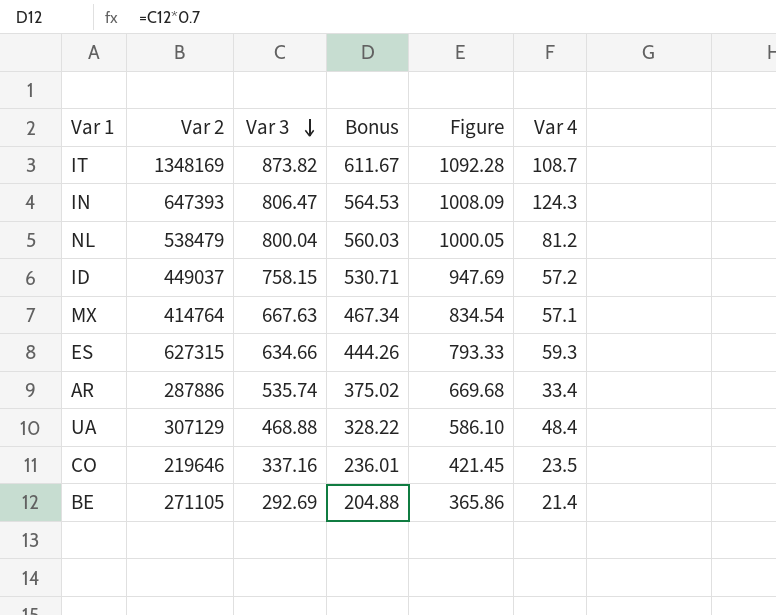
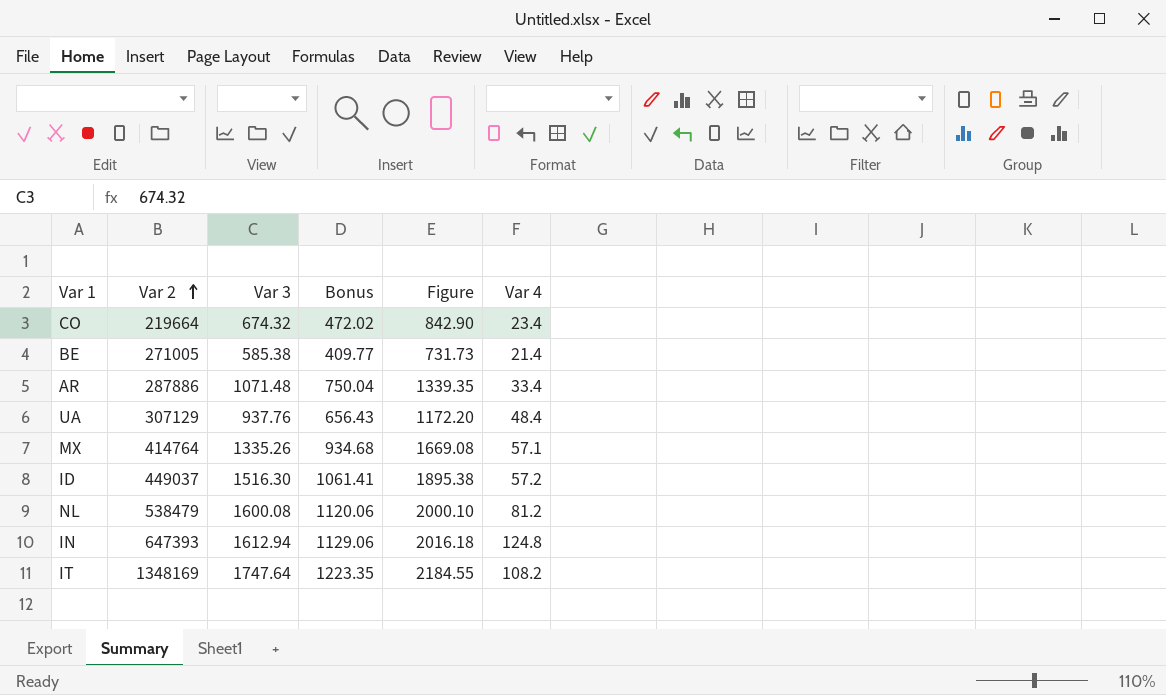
row order: Var 3 descending -> Var 2 ascending
row ES: 627315 | 634.66 | 444.26 | 793.33 | 59.3 -> none
CO | Var 2: 219646 -> 219664
CO | Var 3: 337.16 -> 674.32
CO | Bonus: 236.01 -> 472.02
CO | Figure: 421.45 -> 842.90
CO | Var 4: 23.5 -> 23.4
BE | Var 2: 271105 -> 271005
BE | Var 3: 292.69 -> 585.38
BE | Bonus: 204.88 -> 409.77
BE | Figure: 365.86 -> 731.73
AR | Var 3: 535.74 -> 1071.48
AR | Bonus: 375.02 -> 750.04
AR | Figure: 669.68 -> 1339.35
UA | Var 3: 468.88 -> 937.76
UA | Bonus: 328.22 -> 656.43
UA | Figure: 586.10 -> 1172.20
MX | Var 3: 667.63 -> 1335.26
MX | Bonus: 467.34 -> 934.68
MX | Figure: 834.54 -> 1669.08
ID | Var 3: 758.15 -> 1516.30
ID | Bonus: 530.71 -> 1061.41
ID | Figure: 947.69 -> 1895.38
NL | Var 3: 800.04 -> 1600.08
NL | Bonus: 560.03 -> 1120.06
NL | Figure: 1000.05 -> 2000.10
IN | Var 3: 806.47 -> 1612.94
IN | Bonus: 564.53 -> 1129.06
IN | Figure: 1008.09 -> 2016.18
IN | Var 4: 124.3 -> 124.8
IT | Var 3: 873.82 -> 1747.64
IT | Bonus: 611.67 -> 1223.35
IT | Figure: 1092.28 -> 2184.55
IT | Var 4: 108.7 -> 108.2

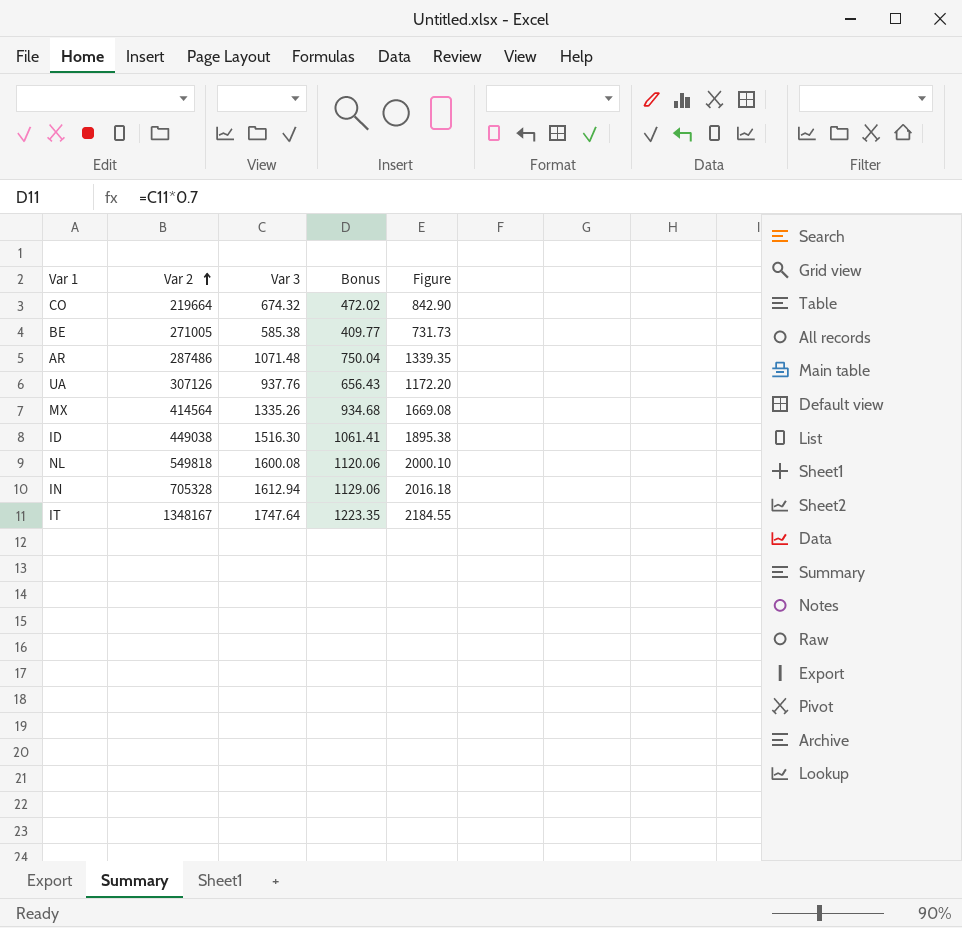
column Var 4 | position: 6 -> none
AR | Var 2: 287886 -> 287486
UA | Var 2: 307129 -> 307126
MX | Var 2: 414764 -> 414564
ID | Var 2: 449037 -> 449038
NL | Var 2: 538479 -> 549818
IN | Var 2: 647393 -> 705328
IT | Var 2: 1348169 -> 1348167

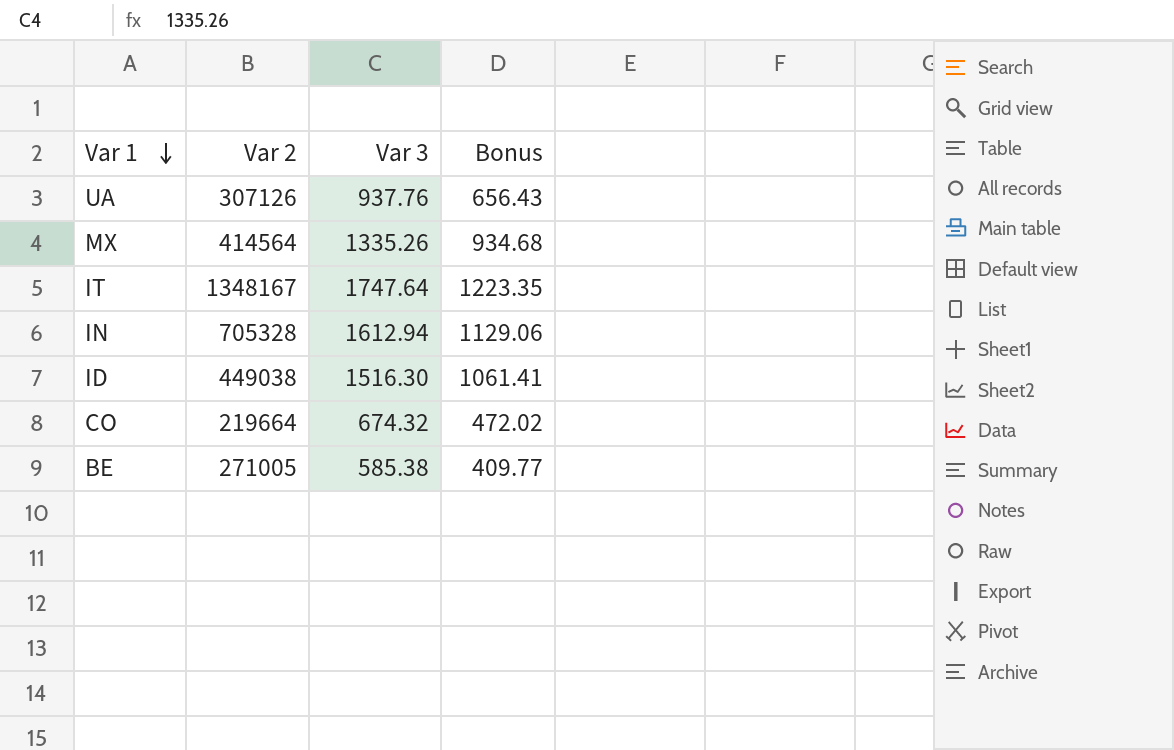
row order: Var 2 ascending -> Var 1 descending
column Figure | formula: [Var 3] * 1.25 -> none
row AR: 287486 | 1071.48 | 750.04 | 1339.35 -> none
row NL: 549818 | 1600.08 | 1120.06 | 2000.10 -> none

